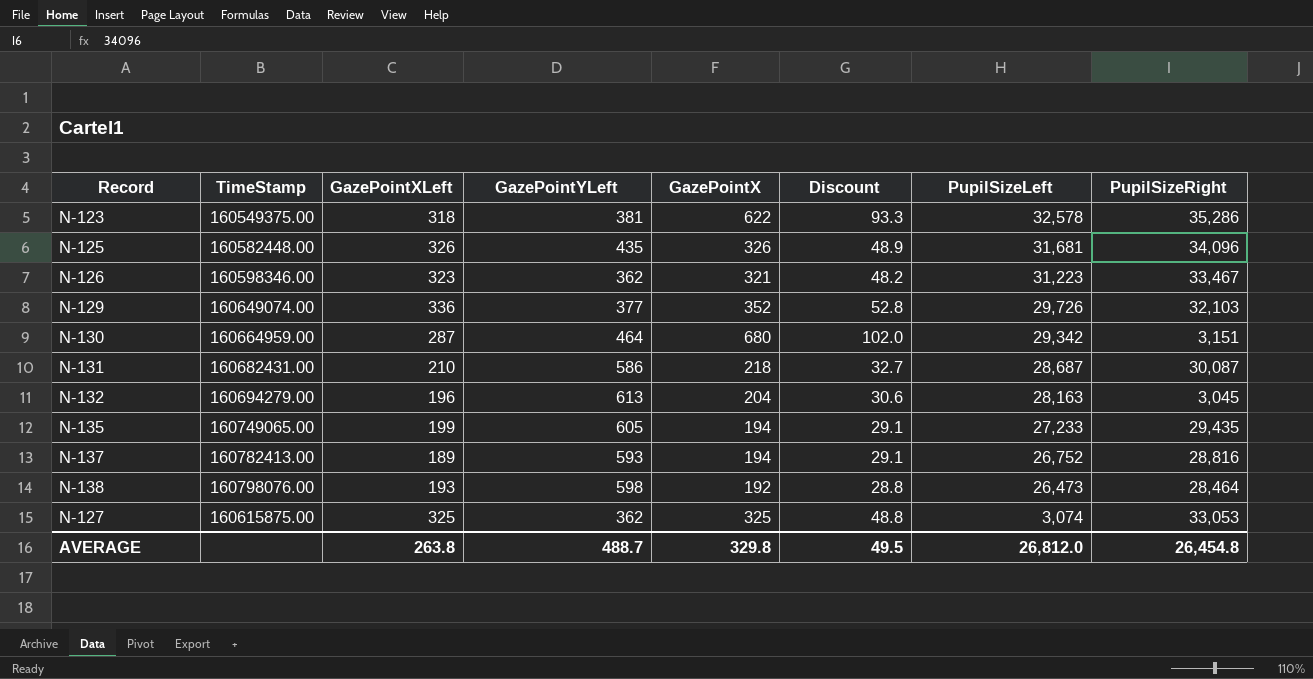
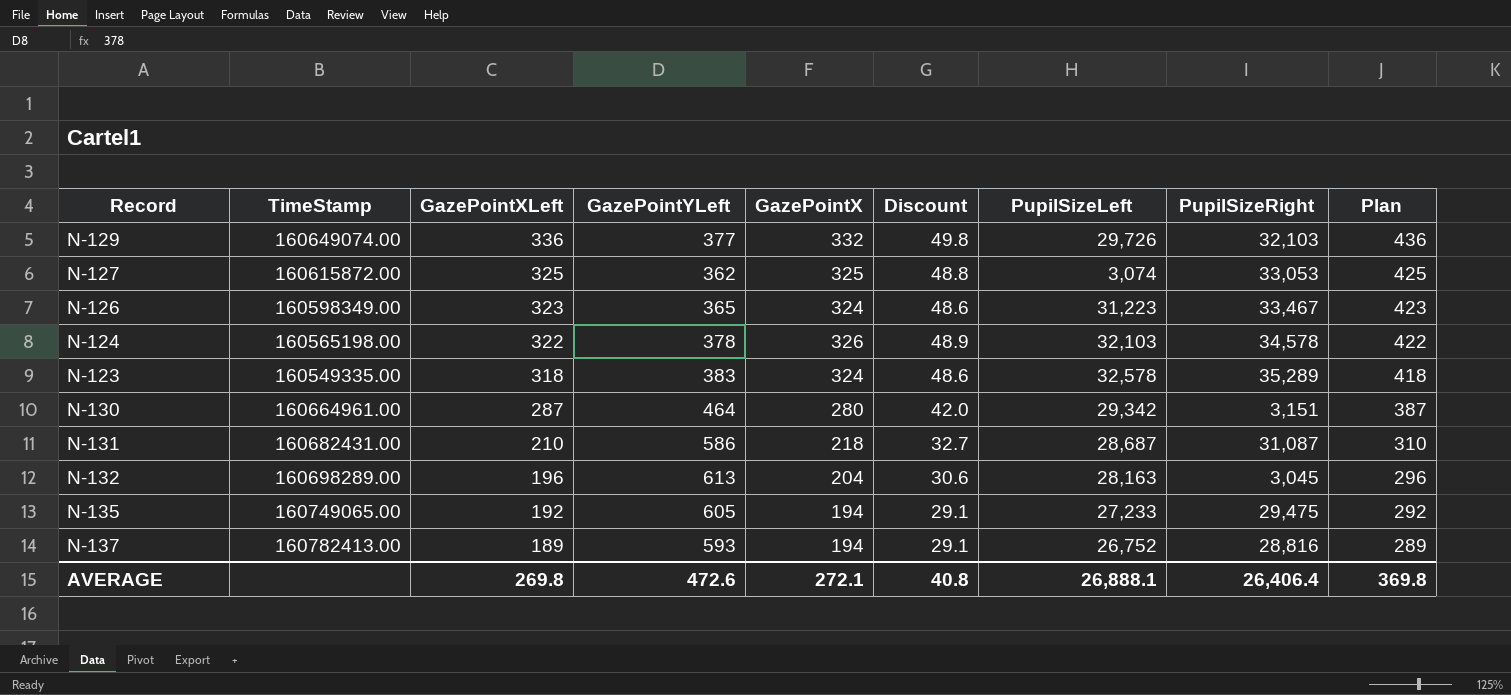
row order: PupilSizeLeft descending -> GazePointXLeft descending
column Plan | formula: none -> [GazePointXLeft] + 100
row N-125: 160582448.00 | 326 | 435 | 326 | 48.9 | 31,681 | 34,096 -> none
row N-138: 160798076.00 | 193 | 598 | 192 | 28.8 | 26,473 | 28,464 -> none
N-129 | GazePointX: 352 -> 332
N-129 | Discount: 52.8 -> 49.8
N-127 | TimeStamp: 160615875.00 -> 160615872.00
N-126 | TimeStamp: 160598346.00 -> 160598349.00
N-126 | GazePointYLeft: 362 -> 365
N-126 | GazePointX: 321 -> 324
N-126 | Discount: 48.2 -> 48.6
row N-124: none -> 160565198.00 | 322 | 378 | 326 | 48.9 | 32,103 | 34,578 | 422
N-123 | TimeStamp: 160549375.00 -> 160549335.00
N-123 | GazePointYLeft: 381 -> 383
N-123 | GazePointX: 622 -> 324
N-123 | Discount: 93.3 -> 48.6
N-123 | PupilSizeRight: 35,286 -> 35,289
N-130 | TimeStamp: 160664959.00 -> 160664961.00
N-130 | GazePointX: 680 -> 280
N-130 | Discount: 102.0 -> 42.0
N-131 | PupilSizeRight: 30,087 -> 31,087
N-132 | TimeStamp: 160694279.00 -> 160698289.00
N-135 | GazePointXLeft: 199 -> 192
N-135 | PupilSizeRight: 29,435 -> 29,475
AVERAGE | GazePointXLeft: 263.8 -> 269.8
AVERAGE | GazePointYLeft: 488.7 -> 472.6
AVERAGE | GazePointX: 329.8 -> 272.1
AVERAGE | Discount: 49.5 -> 40.8
AVERAGE | PupilSizeLeft: 26,812.0 -> 26,888.1
AVERAGE | PupilSizeRight: 26,454.8 -> 26,406.4

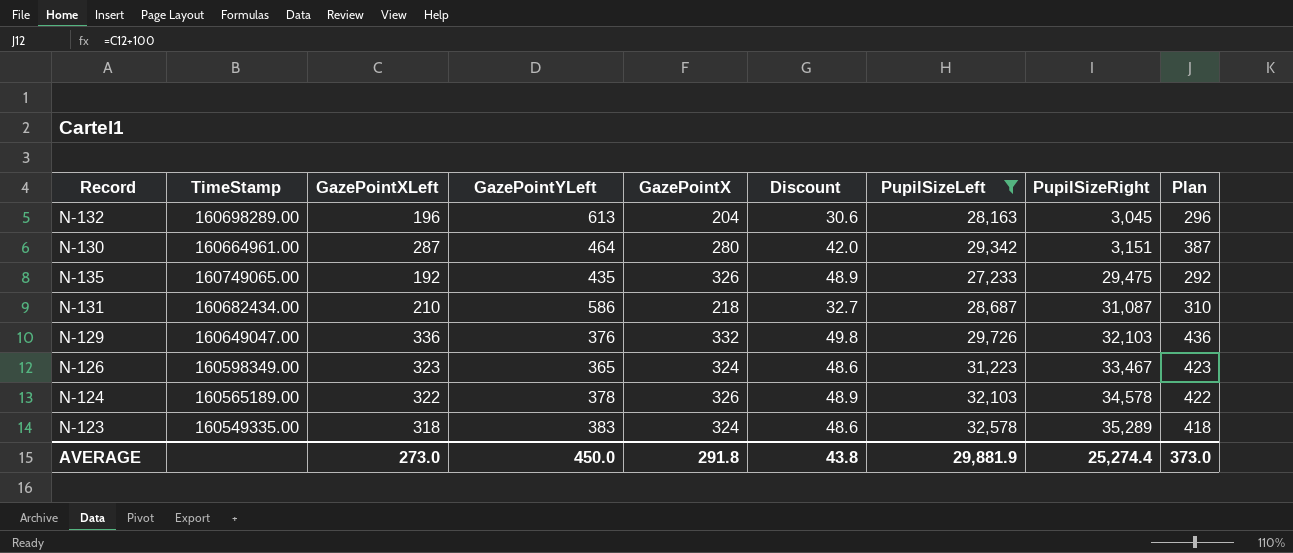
filter: none -> PupilSizeLeft >= 27,233
row order: GazePointXLeft descending -> PupilSizeRight ascending
N-135 | GazePointYLeft: 605 -> 435
N-135 | GazePointX: 194 -> 326
N-135 | Discount: 29.1 -> 48.9
N-131 | TimeStamp: 160682431.00 -> 160682434.00
N-129 | TimeStamp: 160649074.00 -> 160649047.00
N-129 | GazePointYLeft: 377 -> 376
N-124 | TimeStamp: 160565198.00 -> 160565189.00
AVERAGE | GazePointXLeft: 269.8 -> 273.0
AVERAGE | GazePointYLeft: 472.6 -> 450.0
AVERAGE | GazePointX: 272.1 -> 291.8
AVERAGE | Discount: 40.8 -> 43.8
AVERAGE | PupilSizeLeft: 26,888.1 -> 29,881.9
AVERAGE | PupilSizeRight: 26,406.4 -> 25,274.4
AVERAGE | Plan: 369.8 -> 373.0

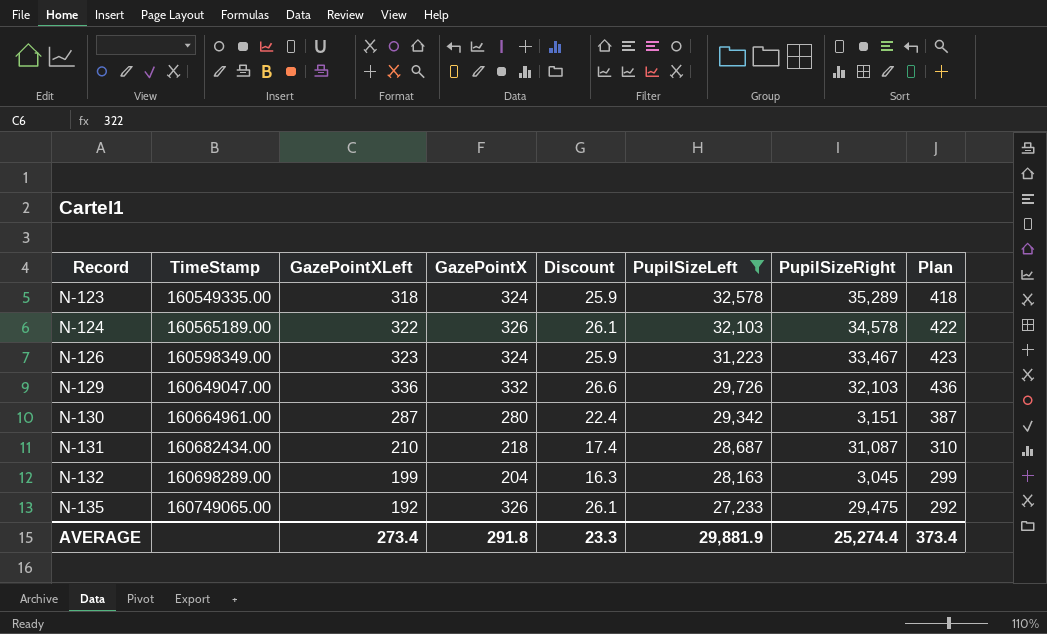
row order: PupilSizeRight ascending -> Record ascending
column GazePointYLeft | position: 4 -> none
column Discount | formula: [GazePointX] * 0.15 -> [GazePointX] * 0.08
N-132 | GazePointXLeft: 196 -> 199
N-132 | Plan: 296 -> 299
AVERAGE | GazePointXLeft: 273.0 -> 273.4
AVERAGE | Discount: 43.8 -> 23.3
AVERAGE | Plan: 373.0 -> 373.4

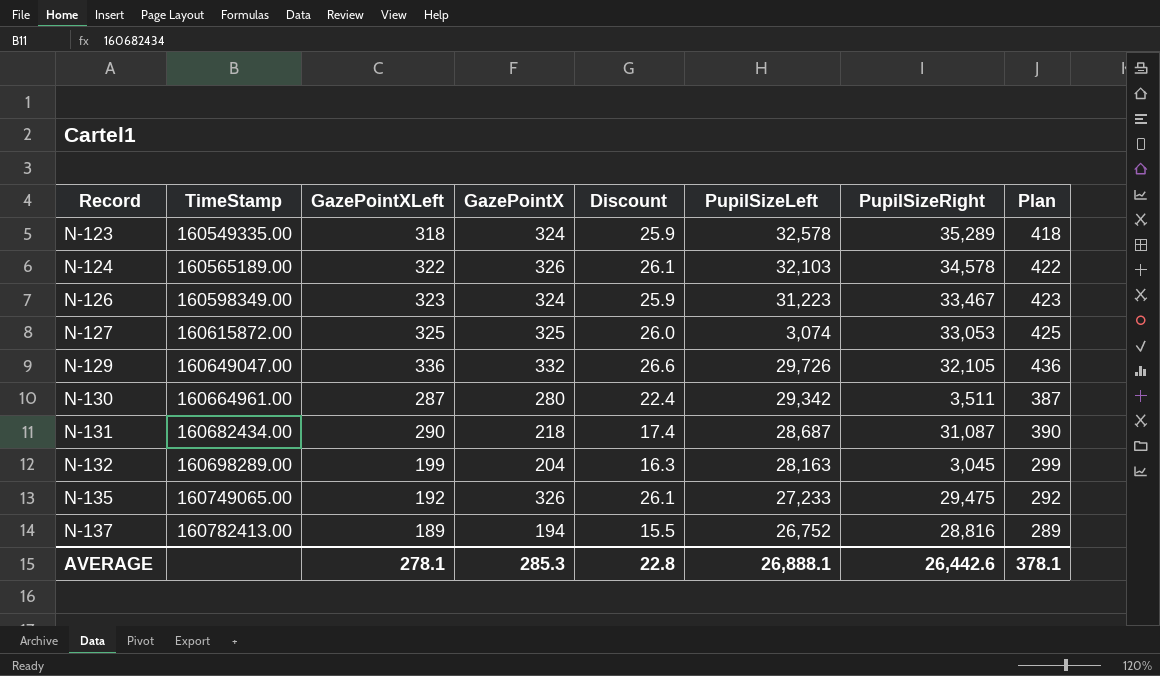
filter: PupilSizeLeft >= 27,233 -> none
N-129 | PupilSizeRight: 32,103 -> 32,105
N-130 | PupilSizeRight: 3,151 -> 3,511
N-131 | GazePointXLeft: 210 -> 290
N-131 | Plan: 310 -> 390
AVERAGE | GazePointXLeft: 273.4 -> 278.1
AVERAGE | GazePointX: 291.8 -> 285.3
AVERAGE | Discount: 23.3 -> 22.8
AVERAGE | PupilSizeLeft: 29,881.9 -> 26,888.1
AVERAGE | PupilSizeRight: 25,274.4 -> 26,442.6
AVERAGE | Plan: 373.4 -> 378.1

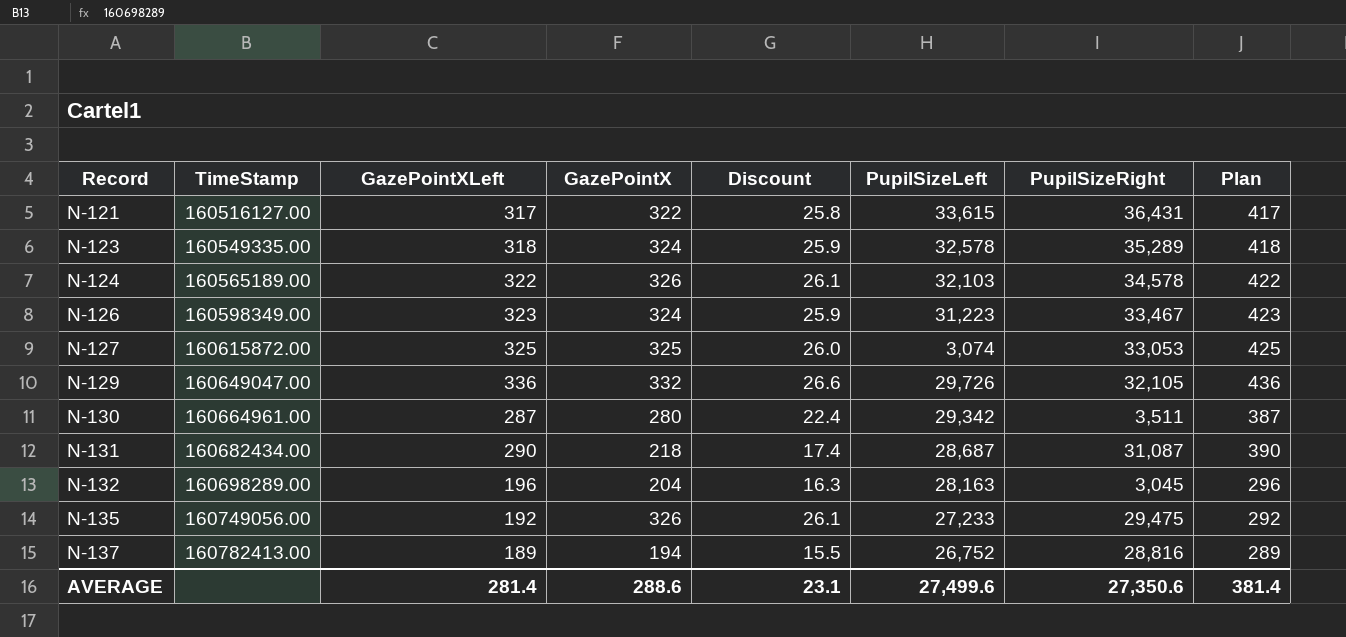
row N-121: none -> 160516127.00 | 317 | 322 | 25.8 | 33,615 | 36,431 | 417
N-132 | GazePointXLeft: 199 -> 196
N-132 | Plan: 299 -> 296
N-135 | TimeStamp: 160749065.00 -> 160749056.00
AVERAGE | GazePointXLeft: 278.1 -> 281.4
AVERAGE | GazePointX: 285.3 -> 288.6
AVERAGE | Discount: 22.8 -> 23.1
AVERAGE | PupilSizeLeft: 26,888.1 -> 27,499.6
AVERAGE | PupilSizeRight: 26,442.6 -> 27,350.6
AVERAGE | Plan: 378.1 -> 381.4

